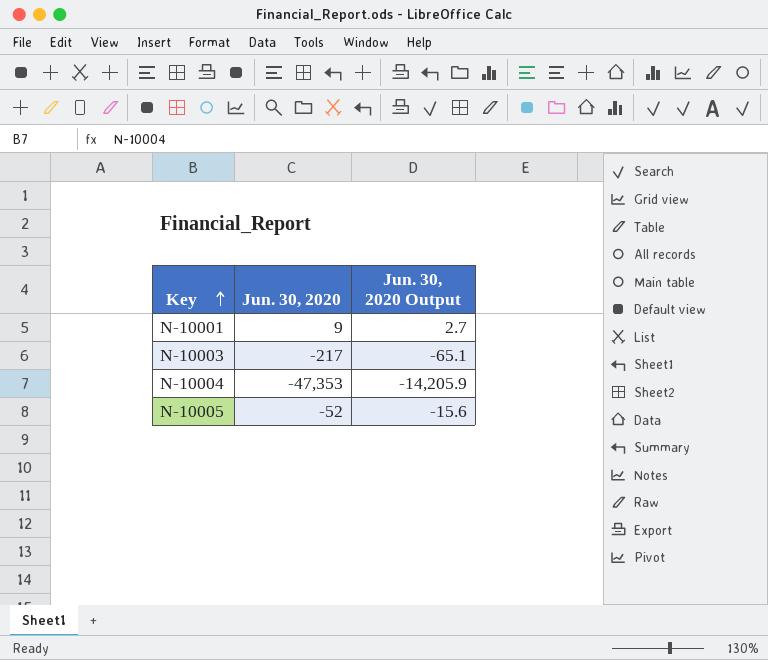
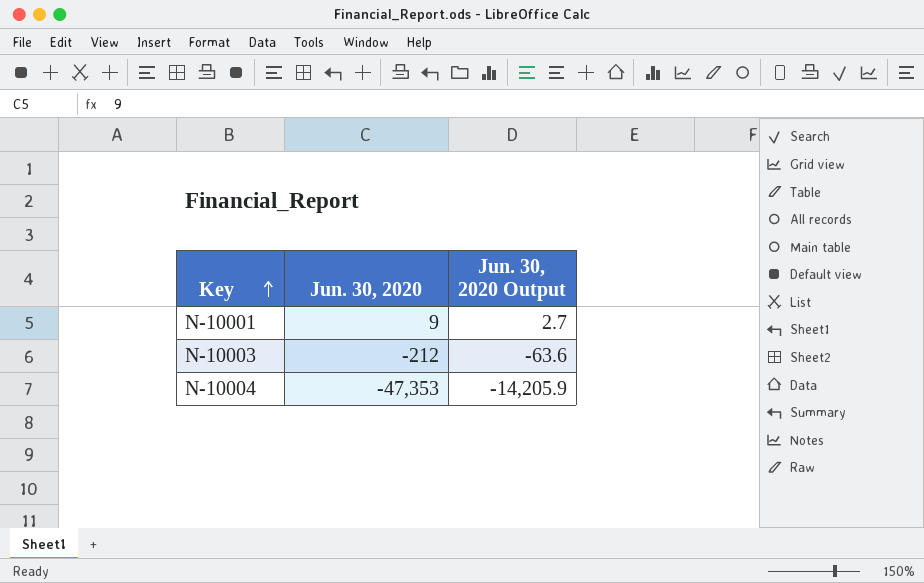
row N-10005: -52 | -15.6 -> none
N-10003 | Jun. 30, 2020: -217 -> -212
N-10003 | Jun. 30, 2020 Output: -65.1 -> -63.6

